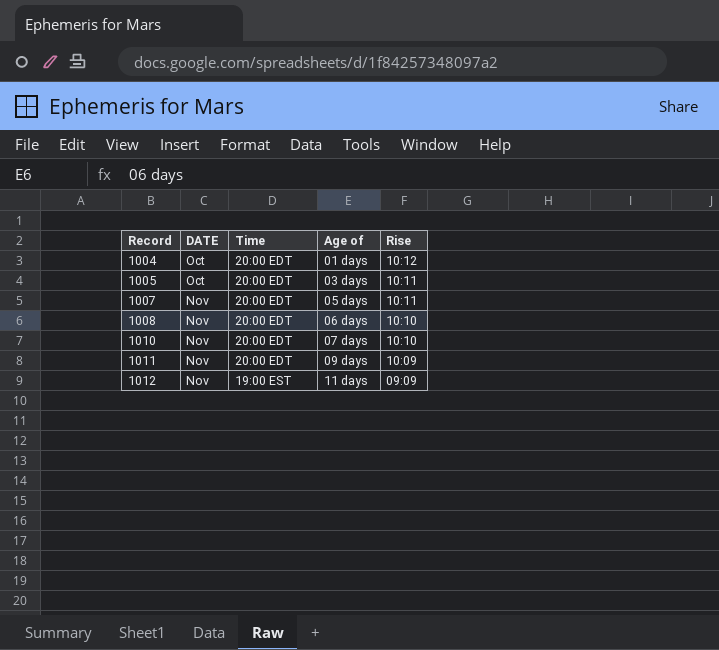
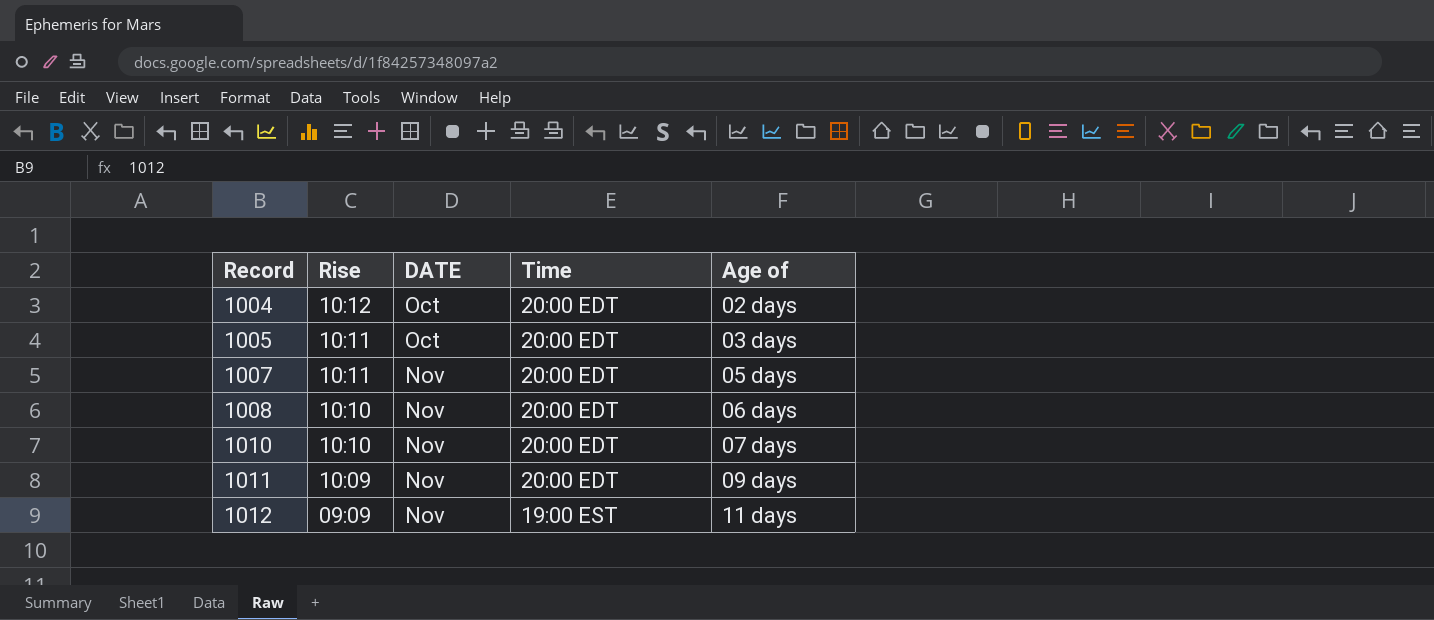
column Rise | position: 5 -> 2
1004 | Age of: 01 days -> 02 days

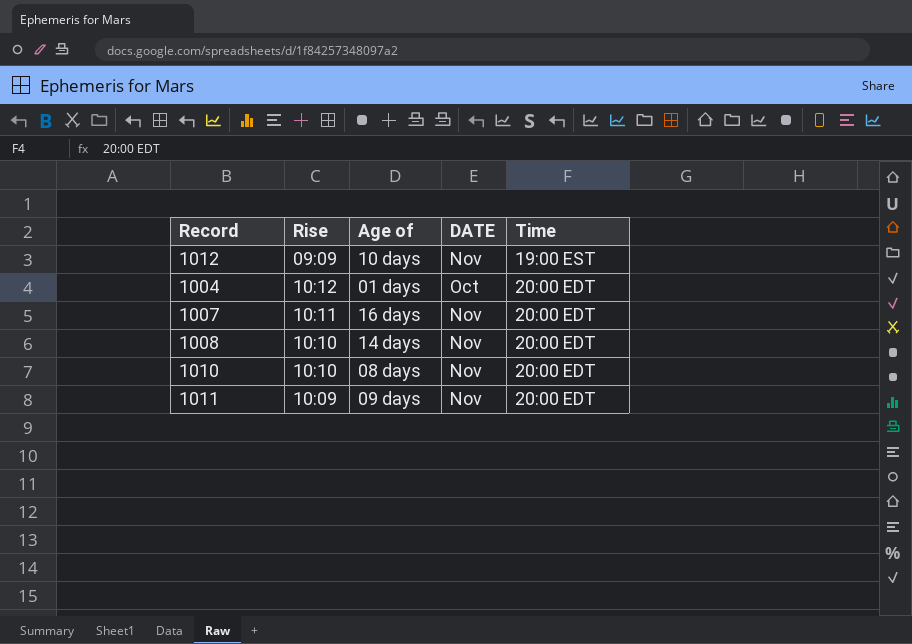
row order: Record ascending -> Time ascending
column Age of | position: 5 -> 3
row 1005: 10:11 | Oct | 20:00 EDT | 03 days -> none
1012 | Age of: 11 days -> 10 days
1004 | Age of: 02 days -> 01 days
1007 | Age of: 05 days -> 16 days
1008 | Age of: 06 days -> 14 days
1010 | Age of: 07 days -> 08 days

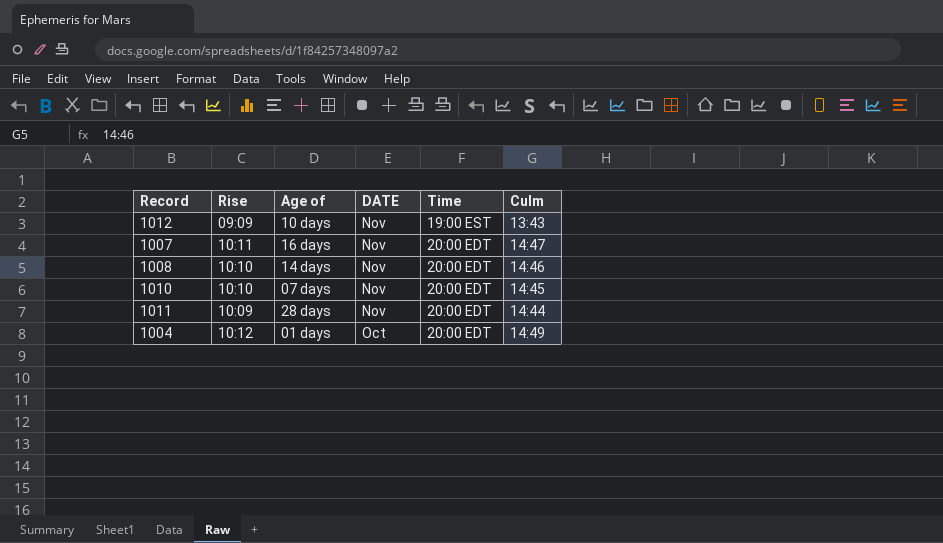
row order: Time ascending -> DATE descending
column Culm | position: none -> 6
1010 | Age of: 08 days -> 07 days
1011 | Age of: 09 days -> 28 days

